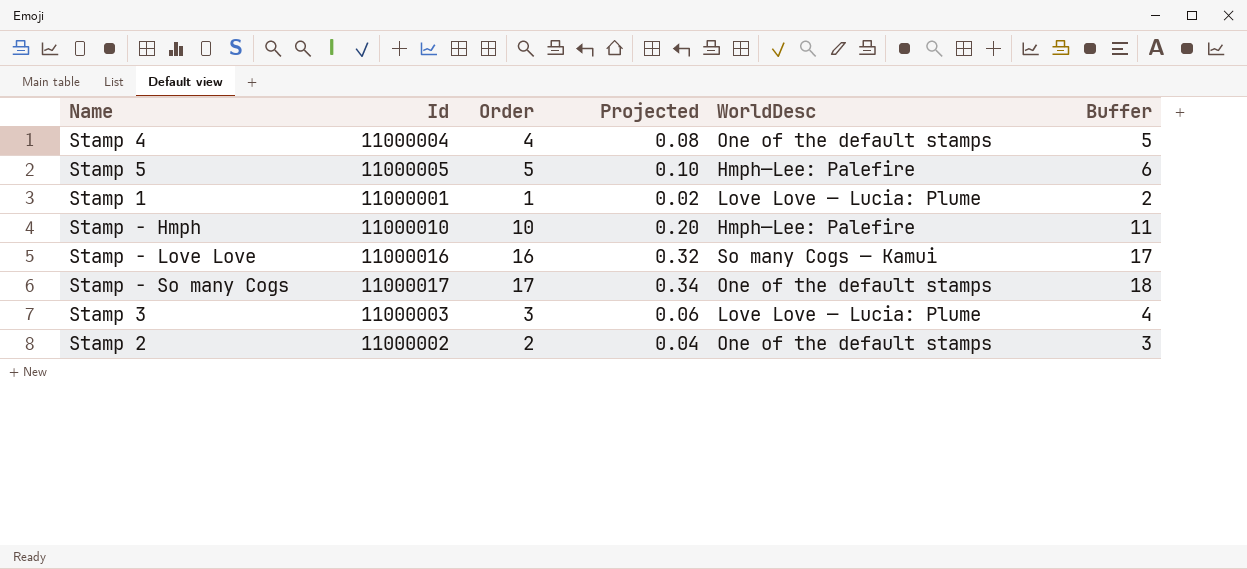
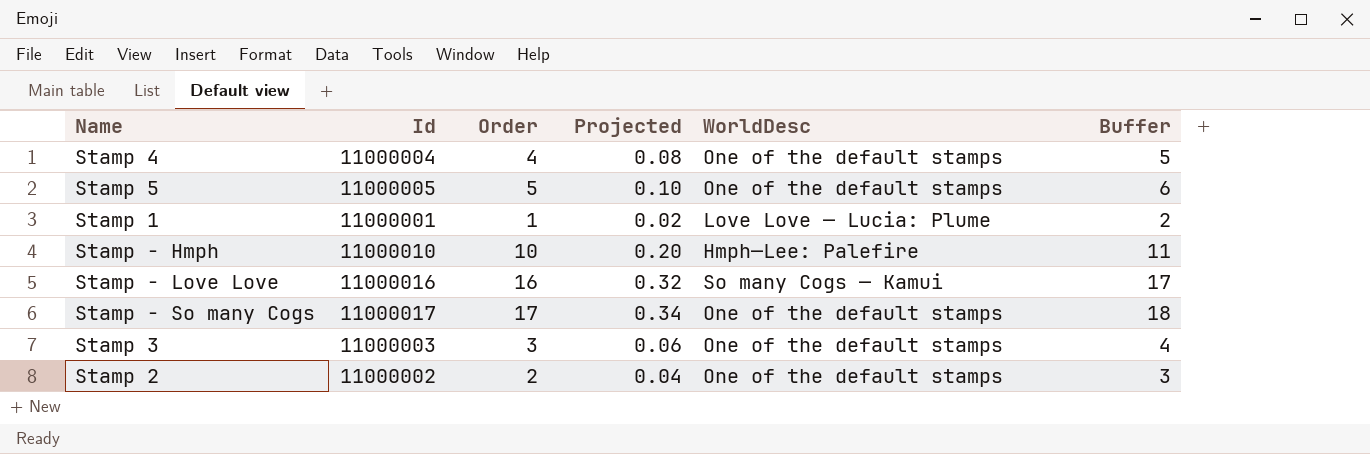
Stamp 5 | WorldDesc: Hmph—Lee: Palefire -> One of the default stamps
Stamp 3 | WorldDesc: Love Love — Lucia: Plume -> One of the default stamps

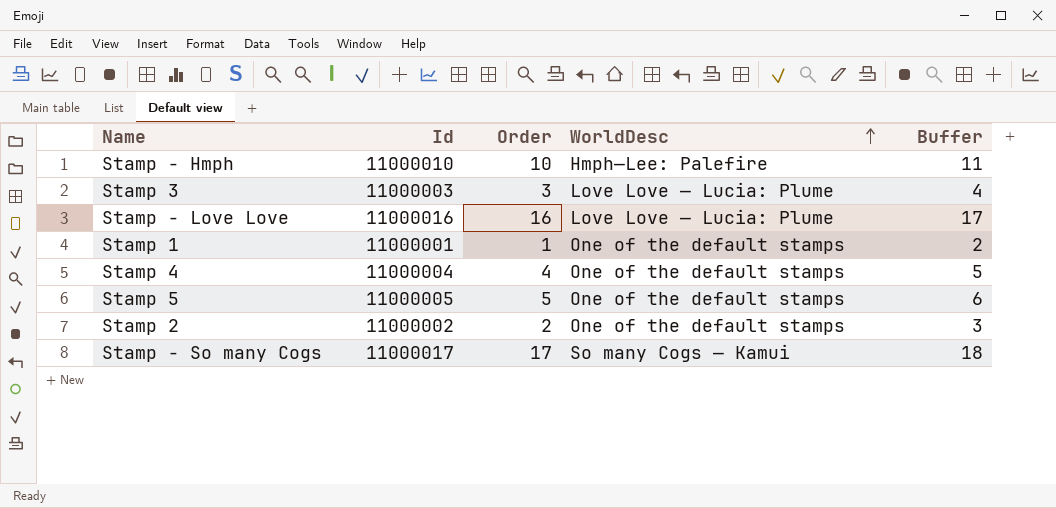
row order: none -> WorldDesc ascending
column Projected | formula: [Order] * 0.02 -> none
Stamp 3 | WorldDesc: One of the default stamps -> Love Love — Lucia: Plume
Stamp - Love Love | WorldDesc: So many Cogs — Kamui -> Love Love — Lucia: Plume
Stamp 1 | WorldDesc: Love Love — Lucia: Plume -> One of the default stamps
Stamp - So many Cogs | WorldDesc: One of the default stamps -> So many Cogs — Kamui

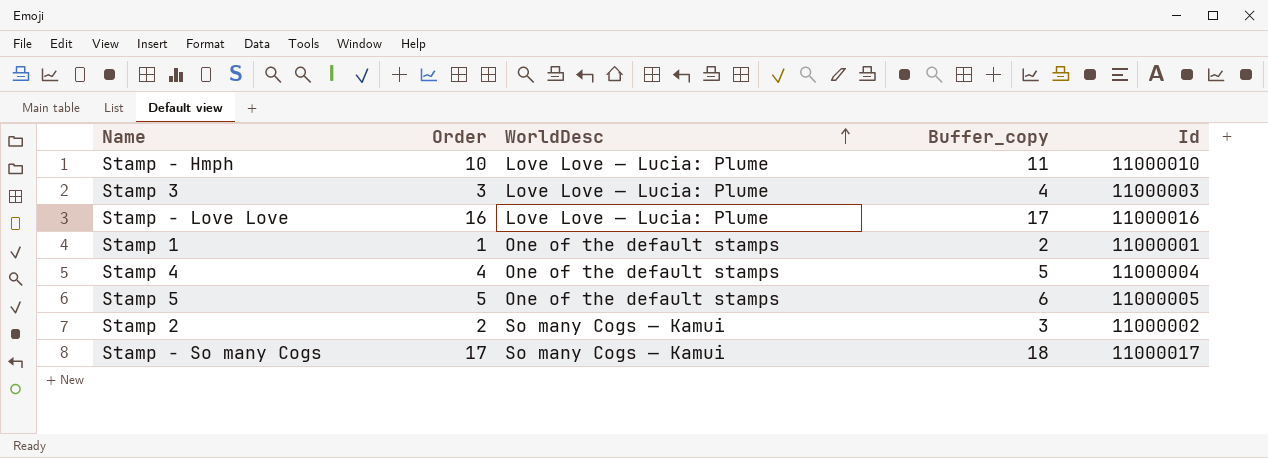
column name: Buffer -> Buffer_copy
column Id | position: 2 -> 5
Stamp - Hmph | WorldDesc: Hmph—Lee: Palefire -> Love Love — Lucia: Plume
Stamp 2 | WorldDesc: One of the default stamps -> So many Cogs — Kamui

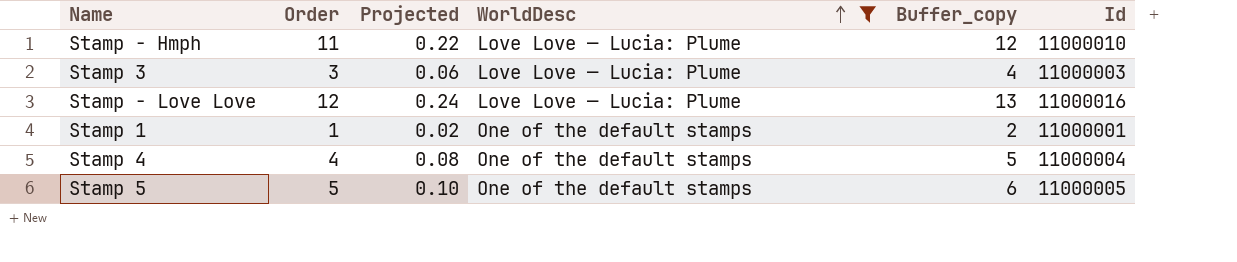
filter: none -> WorldDesc != So many Cogs — Kamui
column Projected | formula: none -> [Order] * 0.02
Stamp - Hmph | Order: 10 -> 11
Stamp - Hmph | Buffer_copy: 11 -> 12
Stamp - Love Love | Order: 16 -> 12
Stamp - Love Love | Buffer_copy: 17 -> 13

